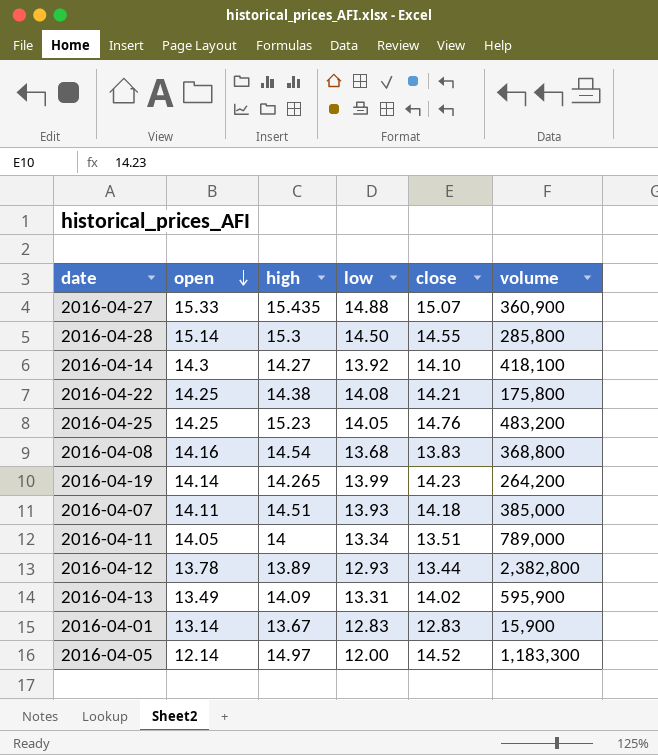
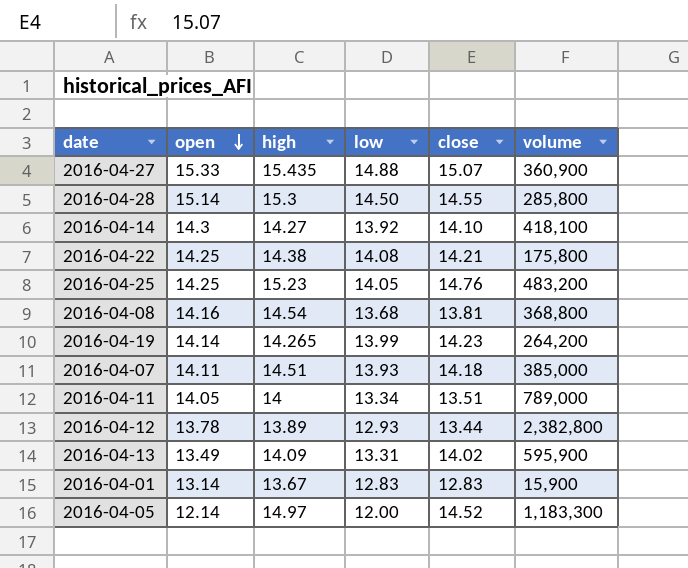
2016-04-08 | close: 13.83 -> 13.81

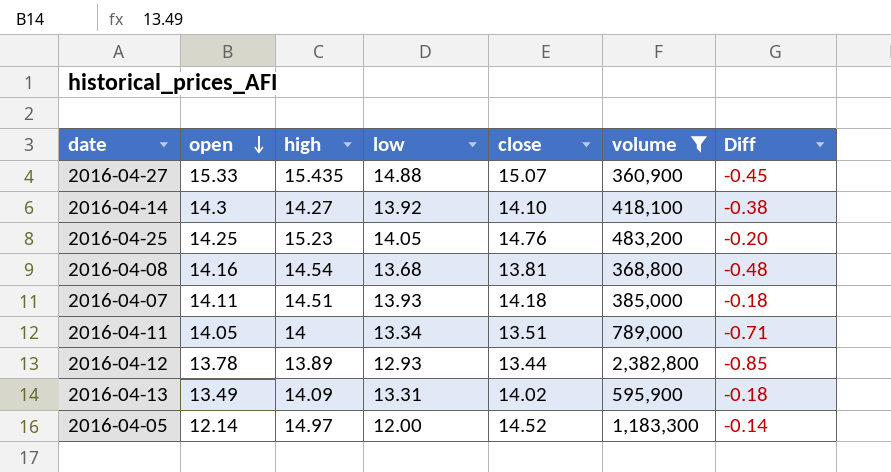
filter: none -> volume >= 360,900
column Diff | formula: none -> [low] - [open]

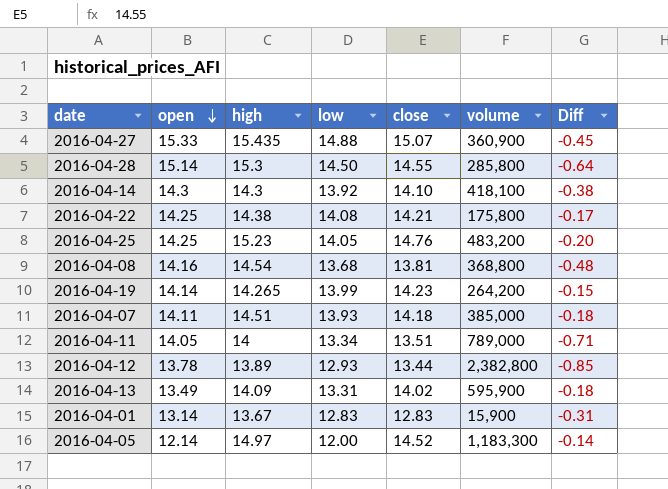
filter: volume >= 360,900 -> none
2016-04-14 | high: 14.27 -> 14.3

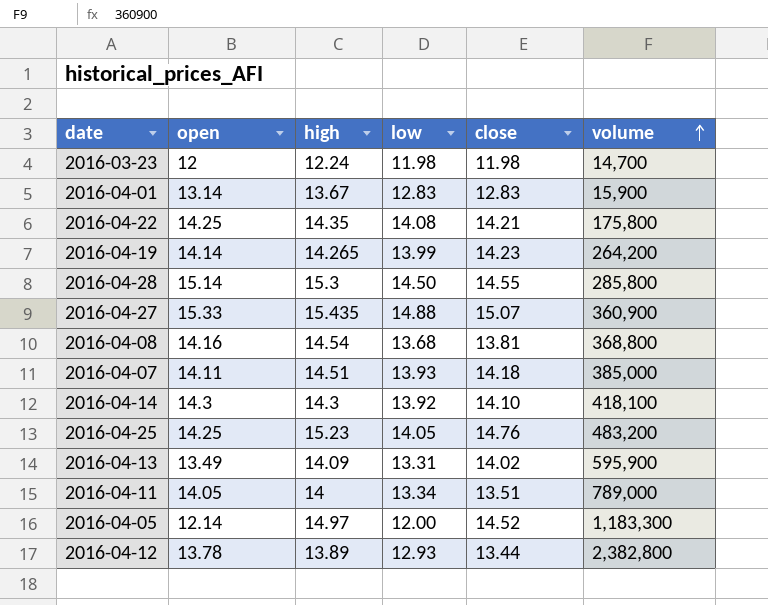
row order: open descending -> volume ascending
column Diff | formula: [low] - [open] -> none
row 2016-03-23: none -> 12 | 12.24 | 11.98 | 11.98 | 14,700
2016-04-22 | high: 14.38 -> 14.35

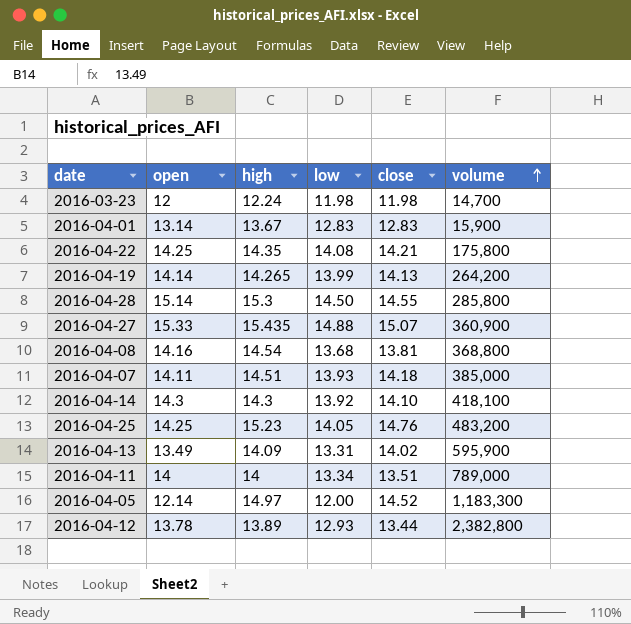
2016-04-19 | close: 14.23 -> 14.13
2016-04-11 | open: 14.05 -> 14

